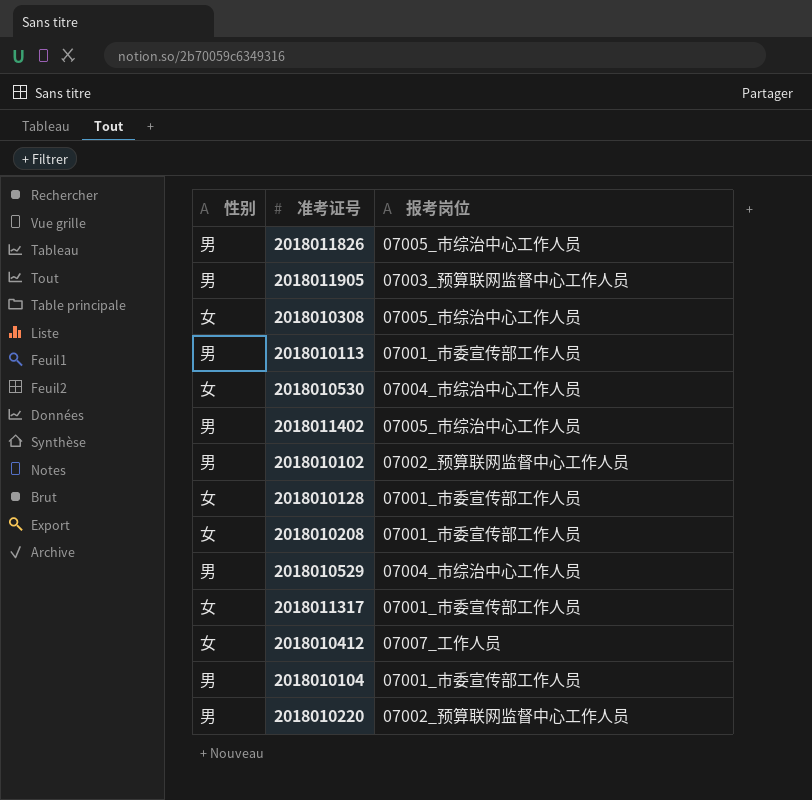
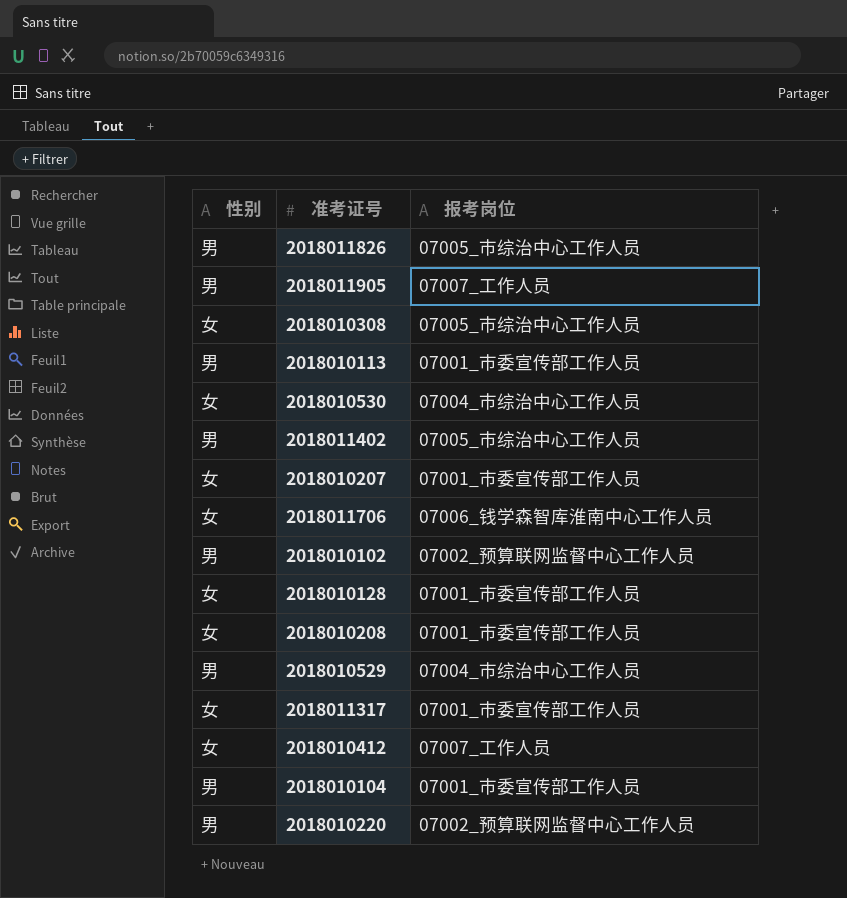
2018011905 | 报考岗位: 07003_预算联网监督中心工作人员 -> 07007_工作人员
row 2018010207: none -> 女 | 07001_市委宣传部工作人员
row 2018011706: none -> 女 | 07006_钱学森智库淮南中心工作人员

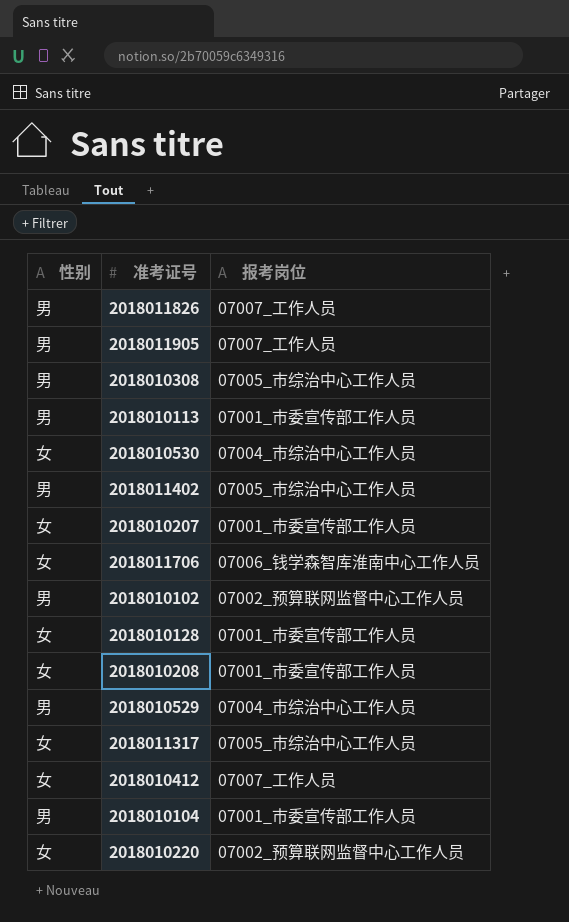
2018011826 | 报考岗位: 07005_市综治中心工作人员 -> 07007_工作人员
2018010308 | 性别: 女 -> 男
2018011317 | 报考岗位: 07001_市委宣传部工作人员 -> 07005_市综治中心工作人员
2018010220 | 性别: 男 -> 女

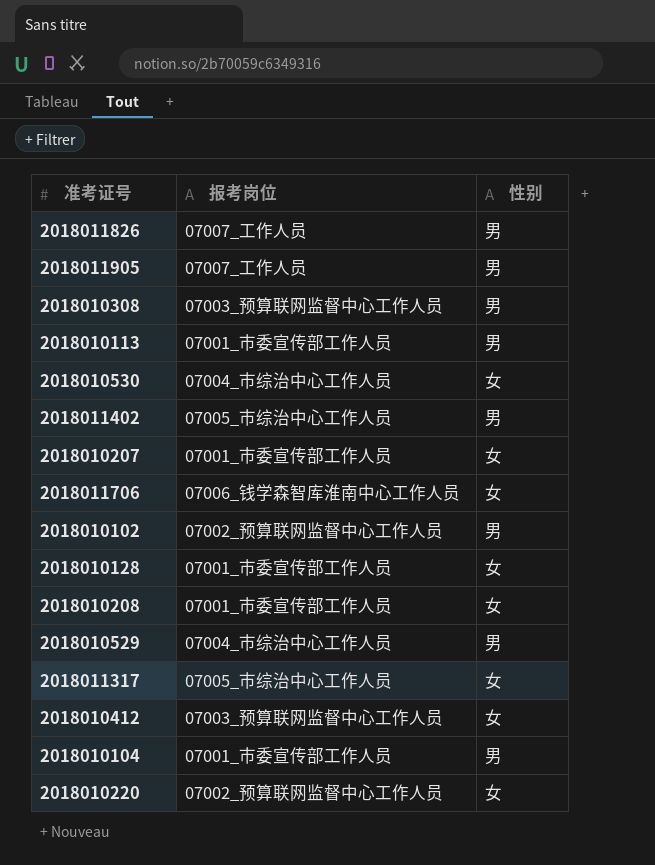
column 性别 | position: 1 -> 3
2018010308 | 报考岗位: 07005_市综治中心工作人员 -> 07003_预算联网监督中心工作人员
2018010412 | 报考岗位: 07007_工作人员 -> 07003_预算联网监督中心工作人员

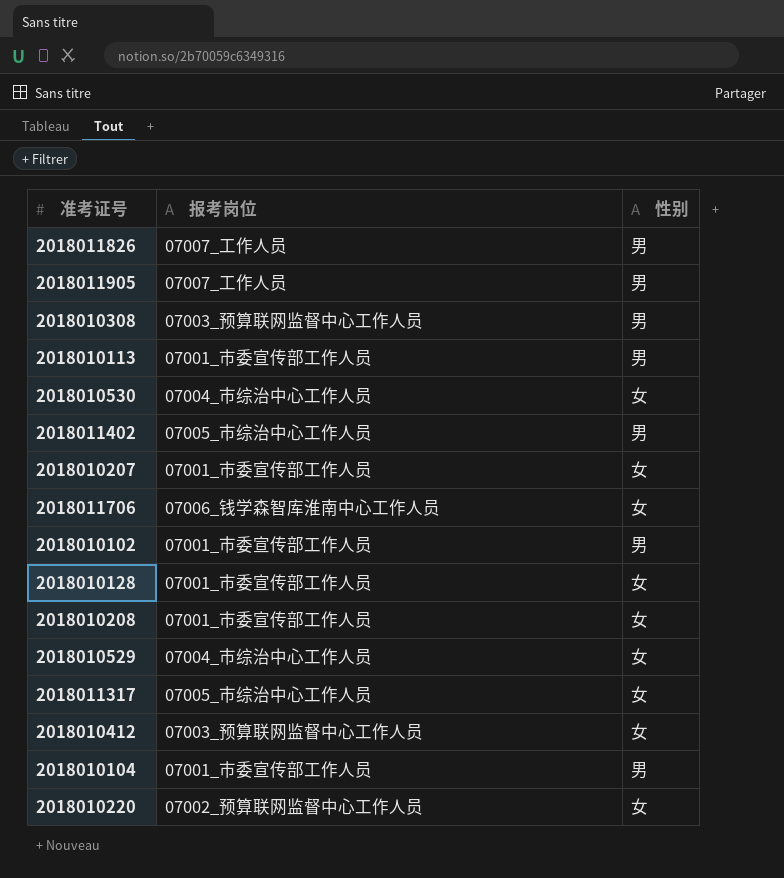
2018010102 | 报考岗位: 07002_预算联网监督中心工作人员 -> 07001_市委宣传部工作人员
2018010529 | 性别: 男 -> 女

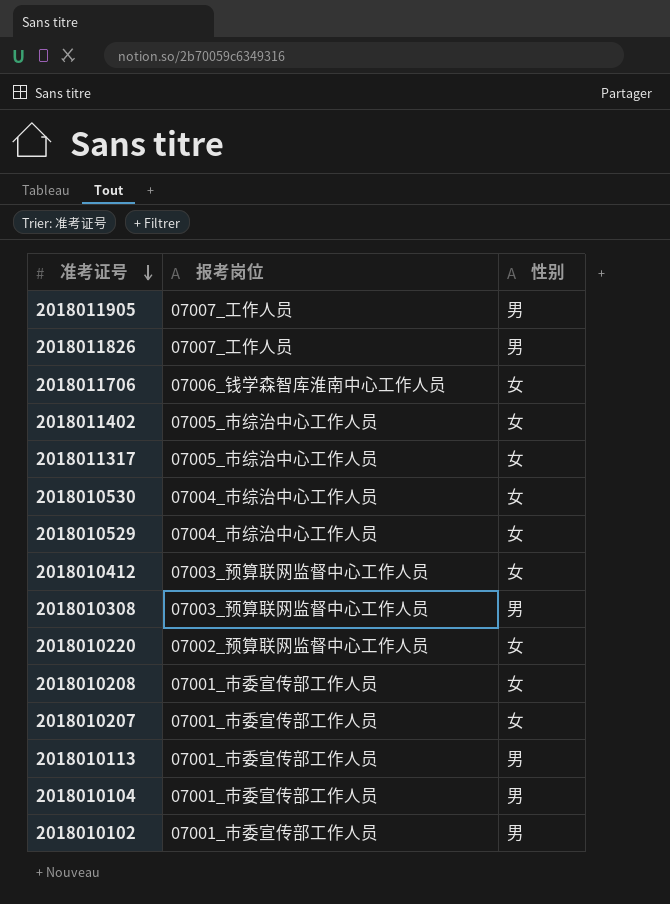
row order: none -> 准考证号 descending
row 2018010128: 07001_市委宣传部工作人员 | 女 -> none
2018011402 | 性别: 男 -> 女

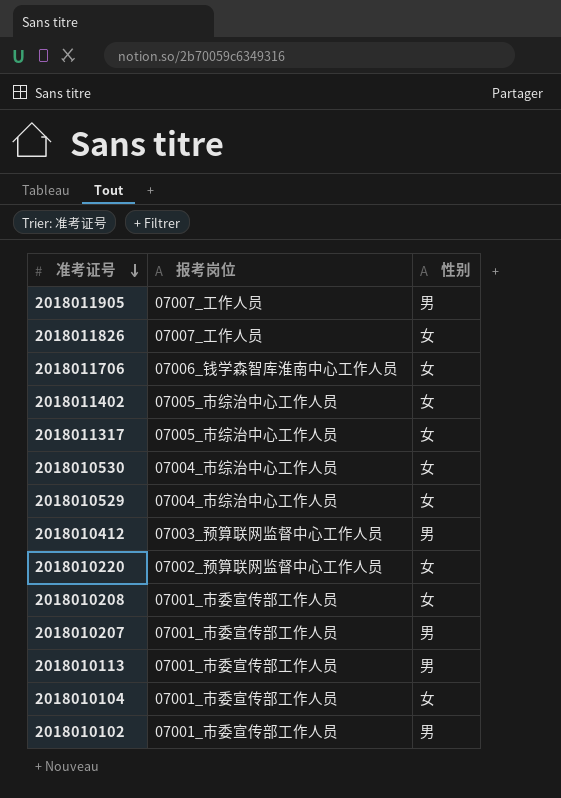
row 2018010308: 07003_预算联网监督中心工作人员 | 男 -> none
2018011826 | 性别: 男 -> 女
2018010412 | 性别: 女 -> 男
2018010207 | 性别: 女 -> 男
2018010104 | 性别: 男 -> 女

